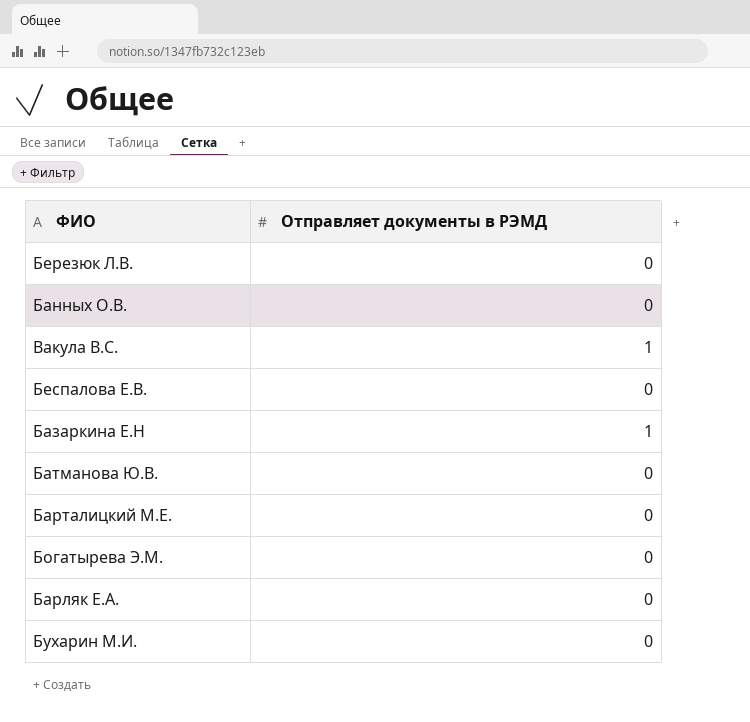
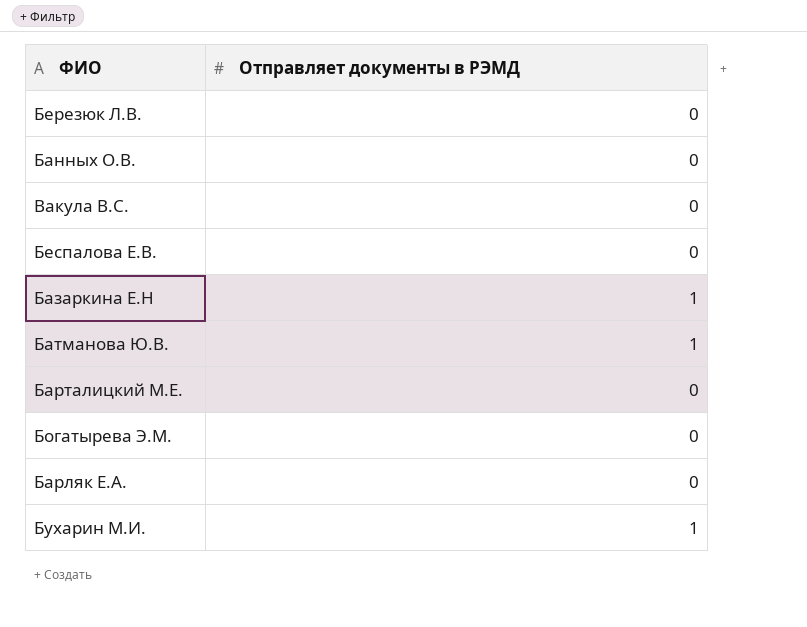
Вакула В.С. | Отправляет документы в РЭМД: 1 -> 0
Батманова Ю.В. | Отправляет документы в РЭМД: 0 -> 1
Бухарин М.И. | Отправляет документы в РЭМД: 0 -> 1

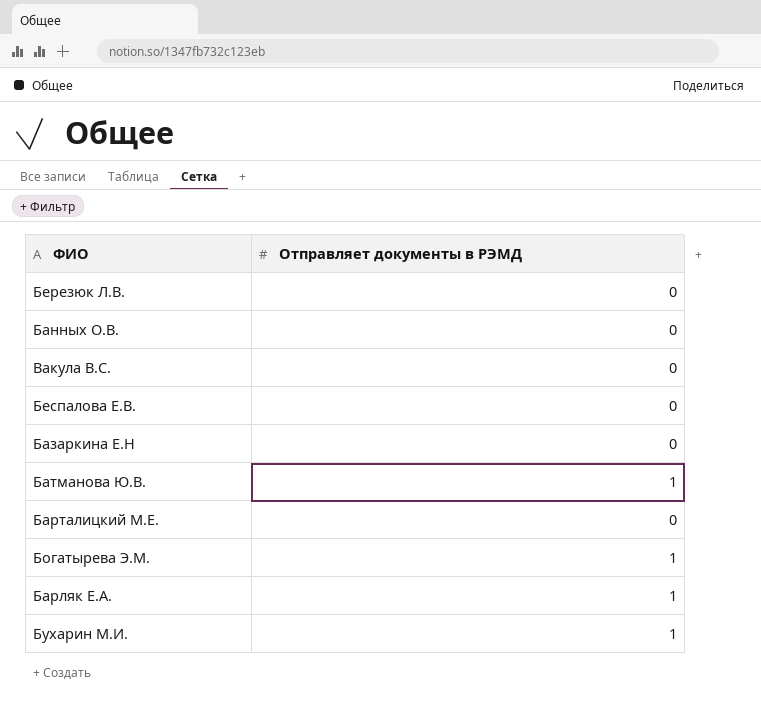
Базаркина Е.Н | Отправляет документы в РЭМД: 1 -> 0
Богатырева Э.М. | Отправляет документы в РЭМД: 0 -> 1
Барляк Е.А. | Отправляет документы в РЭМД: 0 -> 1

